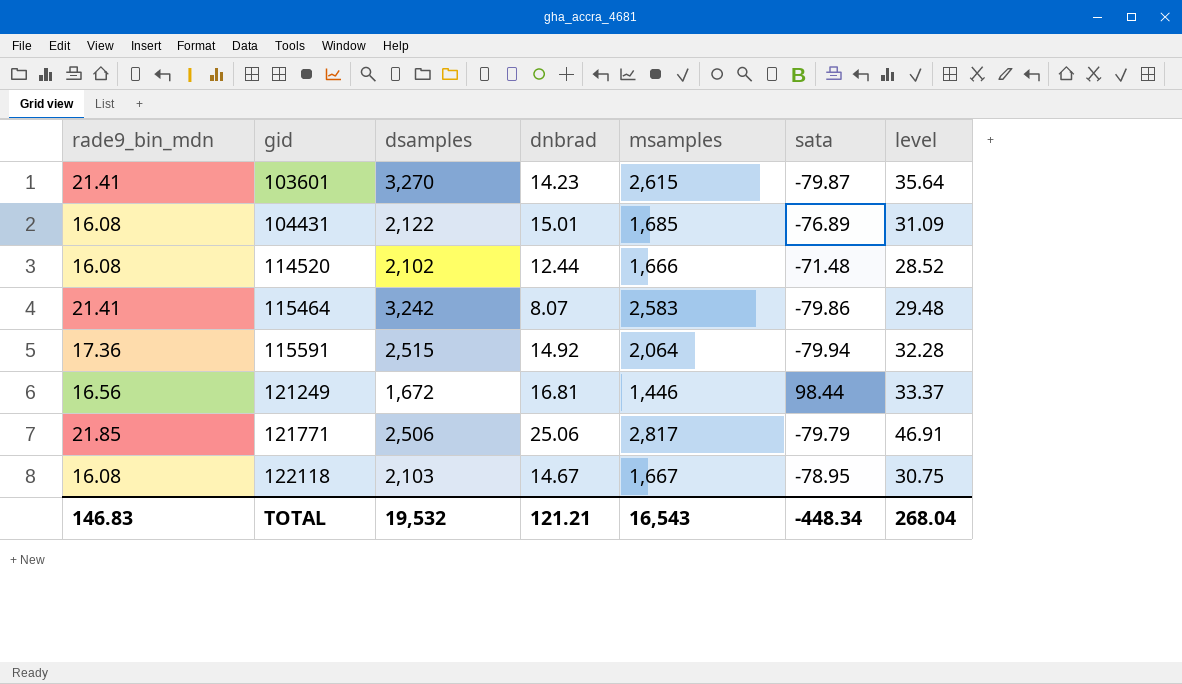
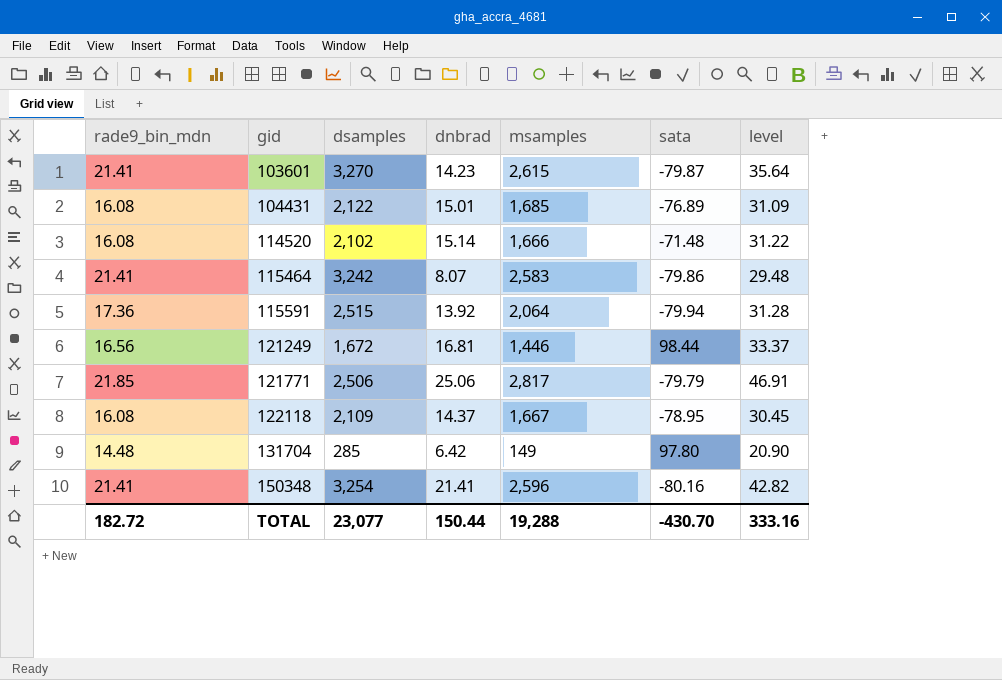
114520 | dnbrad: 12.44 -> 15.14
114520 | level: 28.52 -> 31.22
115591 | dnbrad: 14.92 -> 13.92
115591 | level: 32.28 -> 31.28
122118 | dsamples: 2,103 -> 2,109
122118 | dnbrad: 14.67 -> 14.37
122118 | level: 30.75 -> 30.45
row 131704: none -> 14.48 | 285 | 6.42 | 149 | 97.80 | 20.90
row 150348: none -> 21.41 | 3,254 | 21.41 | 2,596 | -80.16 | 42.82
TOTAL | rade9_bin_mdn: 146.83 -> 182.72
TOTAL | dsamples: 19,532 -> 23,077
TOTAL | dnbrad: 121.21 -> 150.44
TOTAL | msamples: 16,543 -> 19,288
TOTAL | sata: -448.34 -> -430.70
TOTAL | level: 268.04 -> 333.16

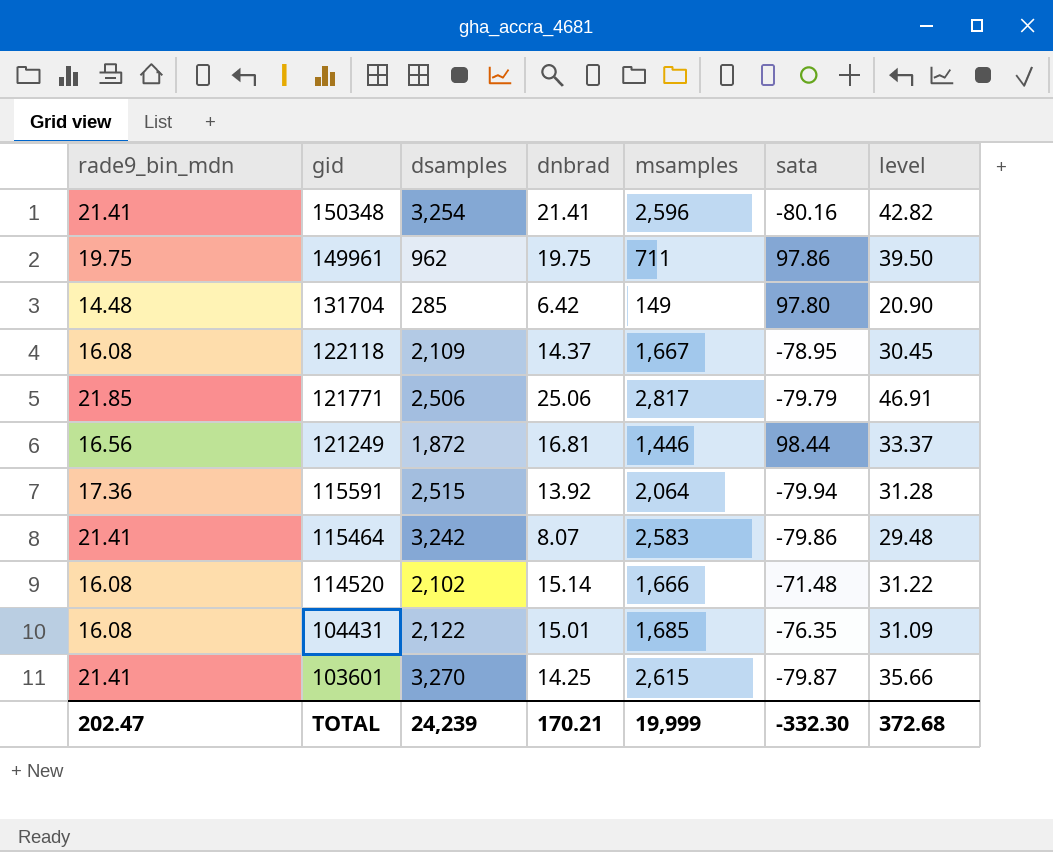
row order: gid ascending -> gid descending
row 149961: none -> 19.75 | 962 | 19.75 | 711 | 97.86 | 39.50
121249 | dsamples: 1,672 -> 1,872
104431 | sata: -76.89 -> -76.35
103601 | dnbrad: 14.23 -> 14.25
103601 | level: 35.64 -> 35.66
TOTAL | rade9_bin_mdn: 182.72 -> 202.47
TOTAL | dsamples: 23,077 -> 24,239
TOTAL | dnbrad: 150.44 -> 170.21
TOTAL | msamples: 19,288 -> 19,999
TOTAL | sata: -430.70 -> -332.30
TOTAL | level: 333.16 -> 372.68

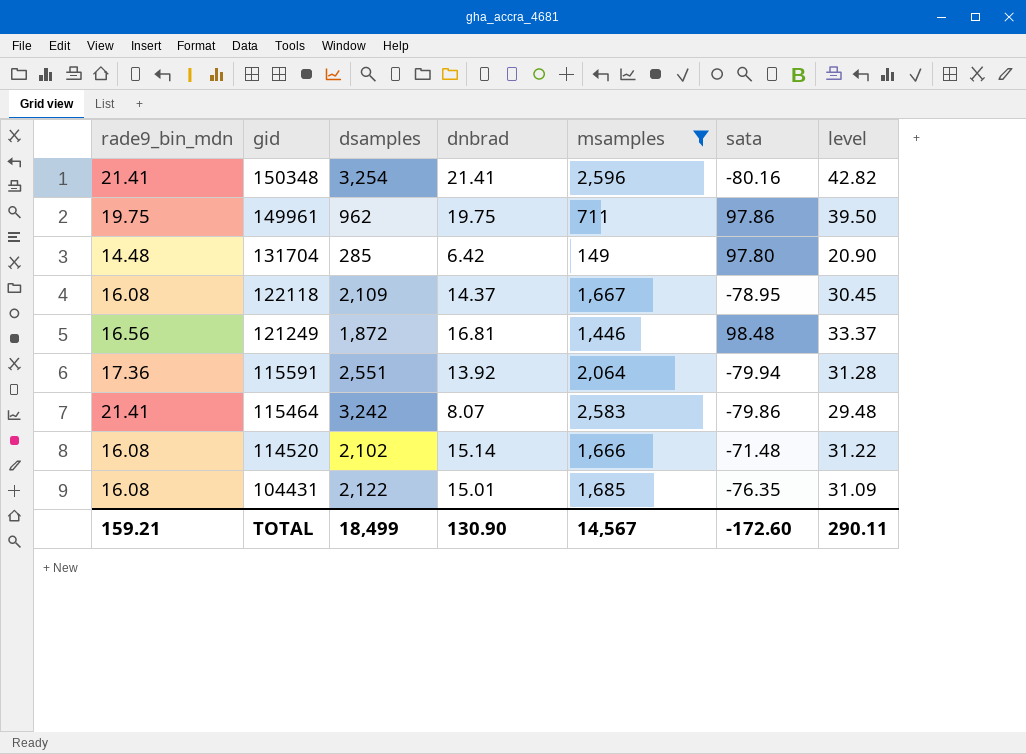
filter: none -> msamples <= 2,596
121249 | sata: 98.44 -> 98.48
115591 | dsamples: 2,515 -> 2,551
TOTAL | rade9_bin_mdn: 202.47 -> 159.21
TOTAL | dsamples: 24,239 -> 18,499
TOTAL | dnbrad: 170.21 -> 130.90
TOTAL | msamples: 19,999 -> 14,567
TOTAL | sata: -332.30 -> -172.60
TOTAL | level: 372.68 -> 290.11

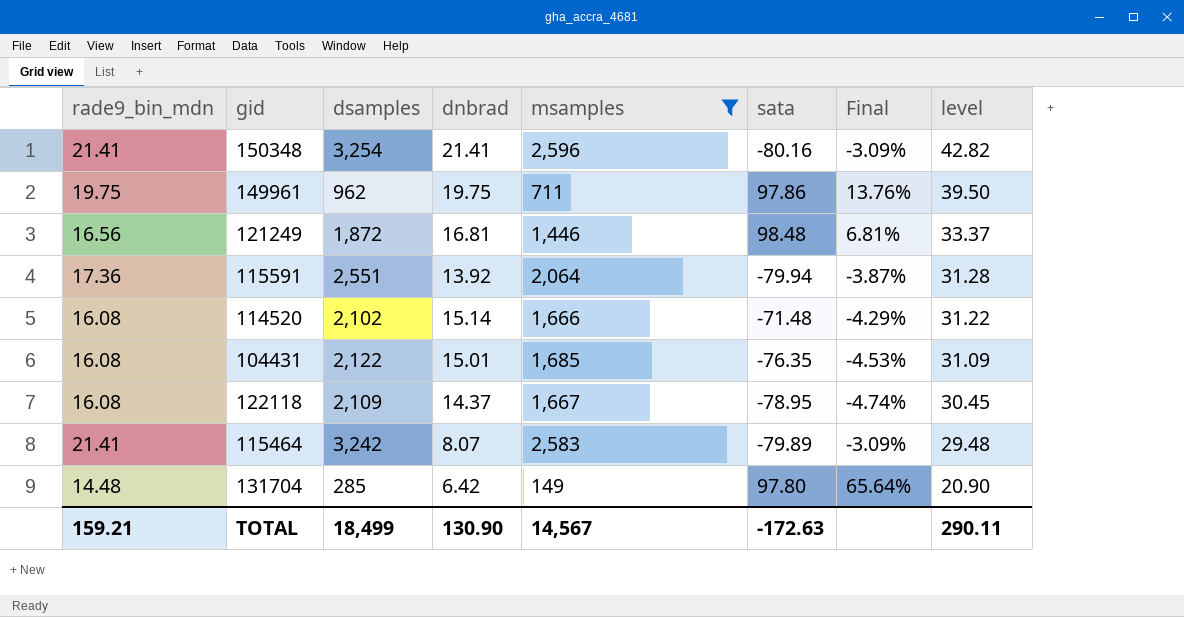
row order: gid descending -> level descending
column Final | formula: none -> [sata] / [msamples]
115464 | sata: -79.86 -> -79.89
TOTAL | sata: -172.60 -> -172.63

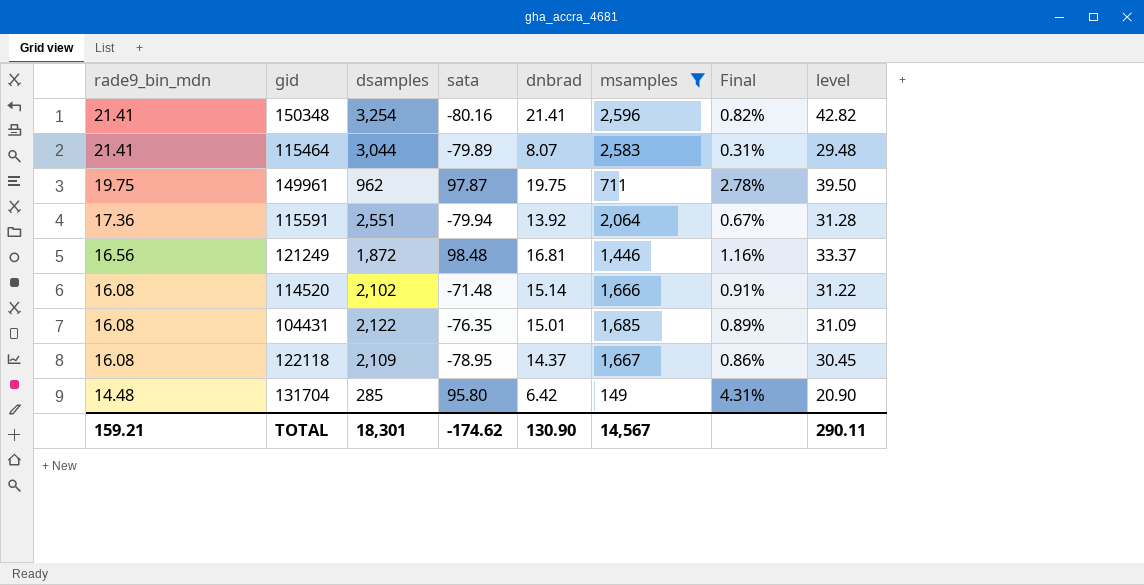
row order: level descending -> rade9_bin_mdn descending
column sata | position: 6 -> 4
column Final | formula: [sata] / [msamples] -> [dnbrad] / [msamples]
115464 | dsamples: 3,242 -> 3,044
149961 | sata: 97.86 -> 97.87
131704 | sata: 97.80 -> 95.80
TOTAL | dsamples: 18,499 -> 18,301
TOTAL | sata: -172.63 -> -174.62

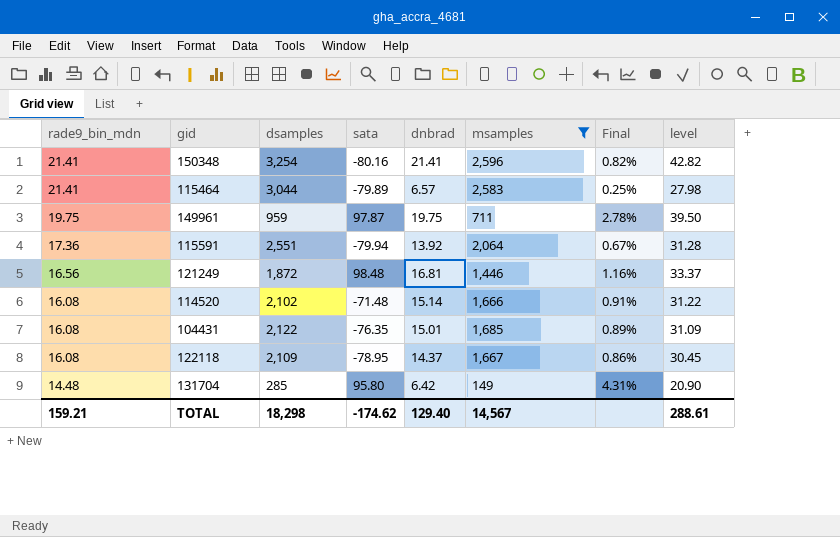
115464 | dnbrad: 8.07 -> 6.57
115464 | Final: 0.31% -> 0.25%
115464 | level: 29.48 -> 27.98
149961 | dsamples: 962 -> 959
TOTAL | dsamples: 18,301 -> 18,298
TOTAL | dnbrad: 130.90 -> 129.40
TOTAL | level: 290.11 -> 288.61

